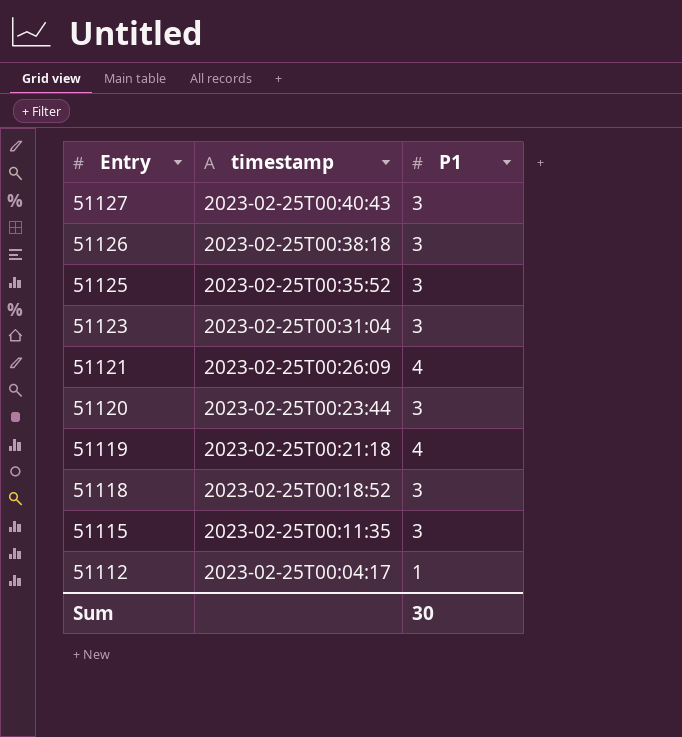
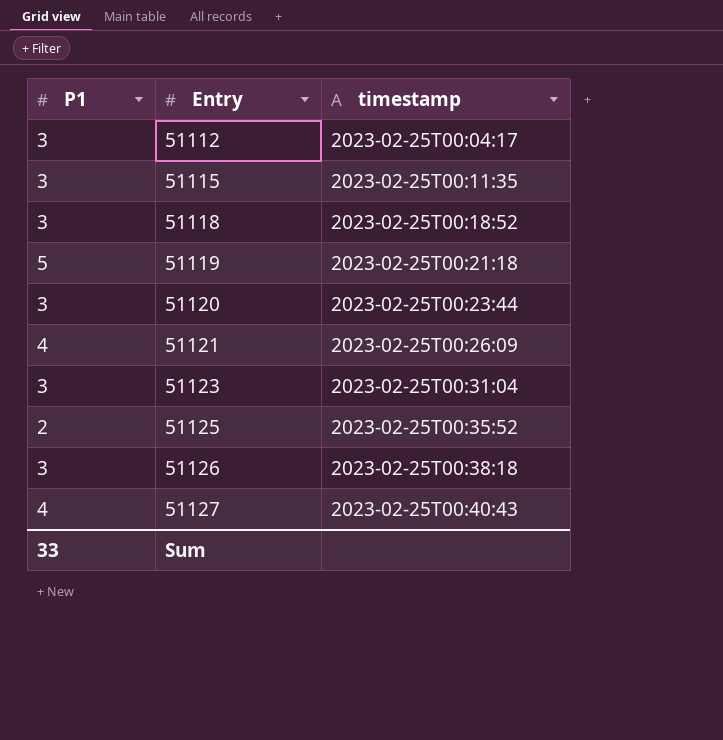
row order: Entry descending -> Entry ascending
column P1 | position: 3 -> 1
51112 | P1: 1 -> 3
51119 | P1: 4 -> 5
51125 | P1: 3 -> 2
51127 | P1: 3 -> 4
Sum | P1: 30 -> 33

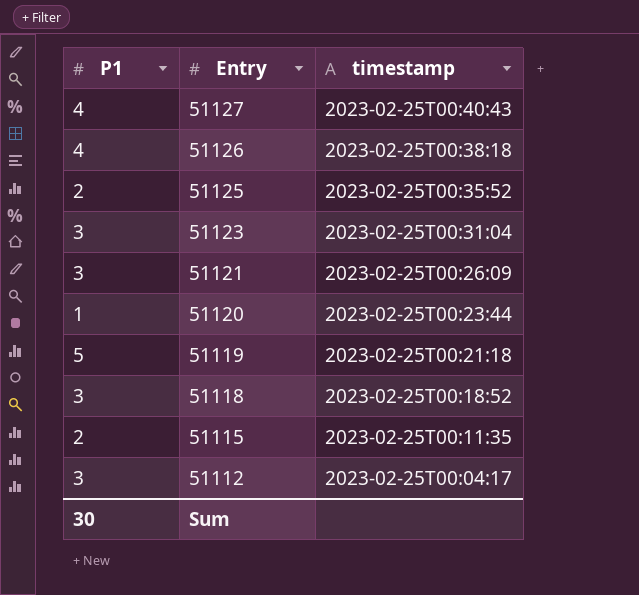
row order: Entry ascending -> Entry descending
51126 | P1: 3 -> 4
51121 | P1: 4 -> 3
51120 | P1: 3 -> 1
51115 | P1: 3 -> 2
Sum | P1: 33 -> 30

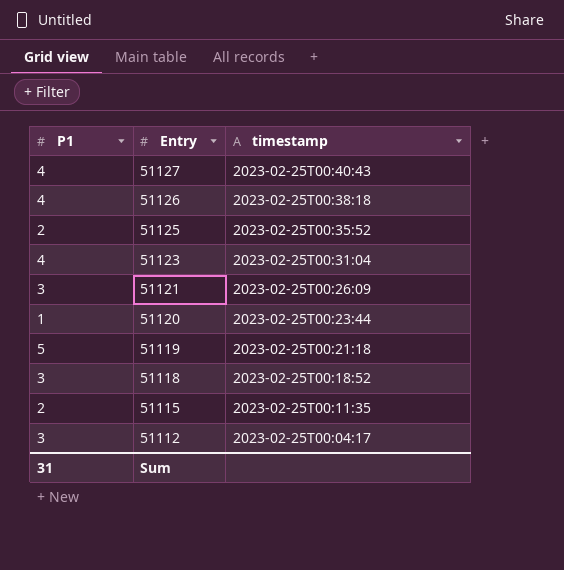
51123 | P1: 3 -> 4
Sum | P1: 30 -> 31

